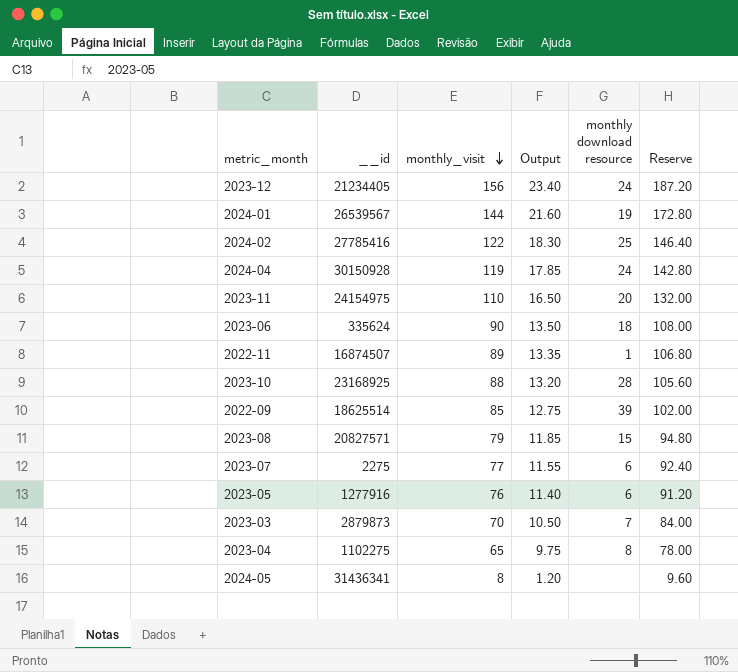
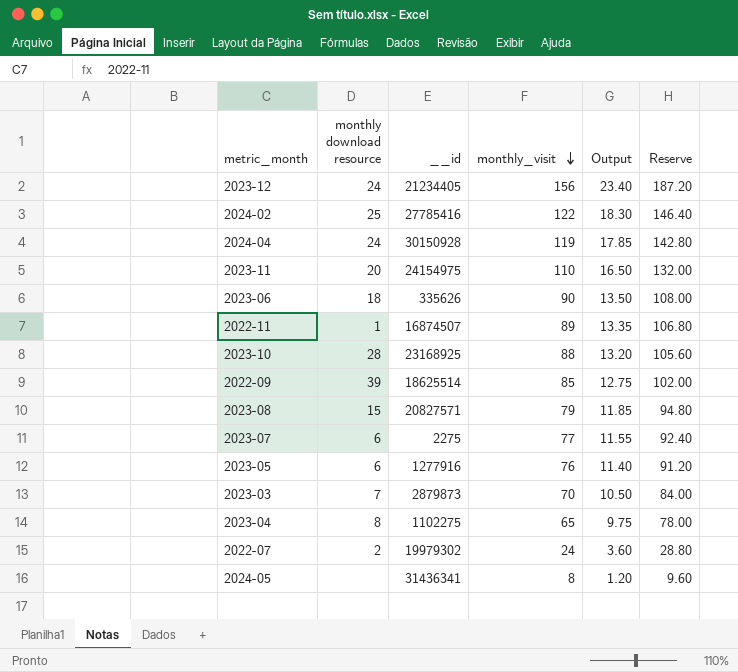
column monthly download resource | position: 5 -> 2
row 2024-01: 26539567 | 144 | 21.60 | 19 | 172.80 -> none
2023-06 | __id: 335624 -> 335626
row 2022-07: none -> 2 | 19979302 | 24 | 3.60 | 28.80

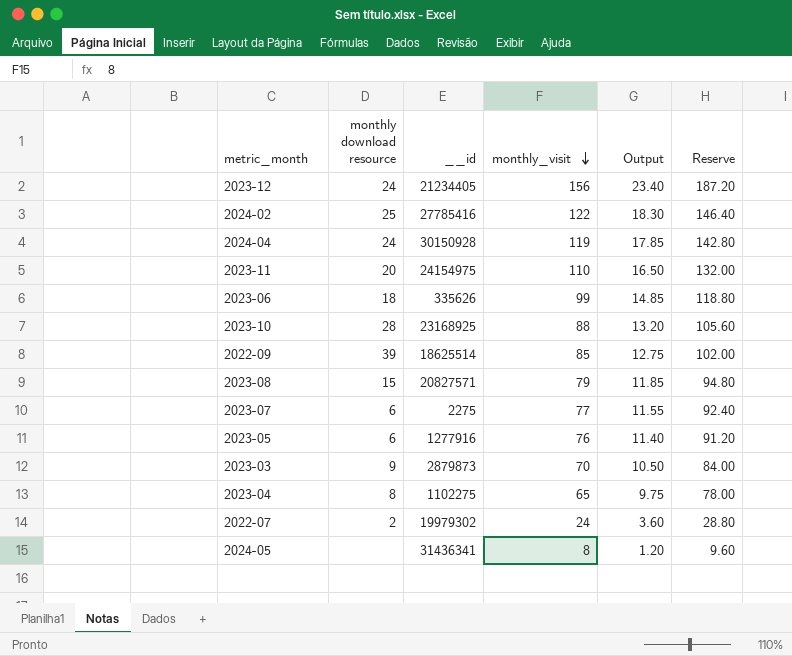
row 2022-11: 1 | 16874507 | 89 | 13.35 | 106.80 -> none
2023-06 | monthly_visit: 90 -> 99
2023-06 | Output: 13.50 -> 14.85
2023-06 | Reserve: 108.00 -> 118.80
2023-03 | monthly download resource: 7 -> 9

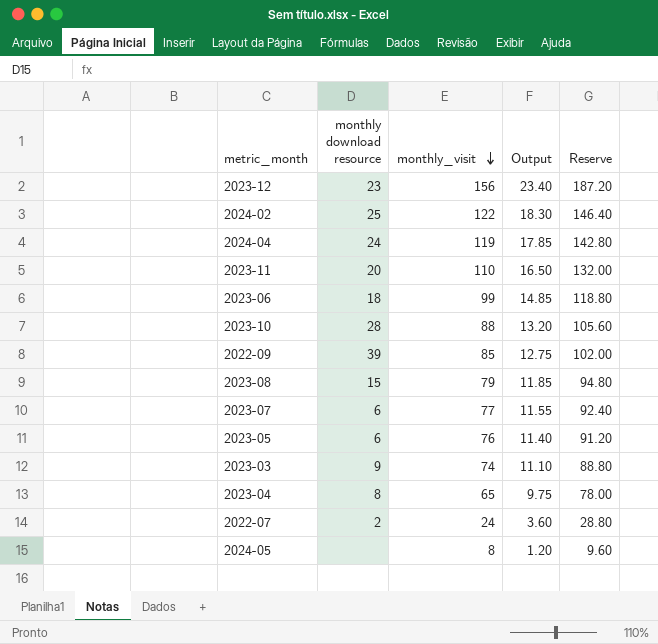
column __id | position: 3 -> none
2023-12 | monthly download resource: 24 -> 23
2023-03 | monthly_visit: 70 -> 74
2023-03 | Output: 10.50 -> 11.10
2023-03 | Reserve: 84.00 -> 88.80

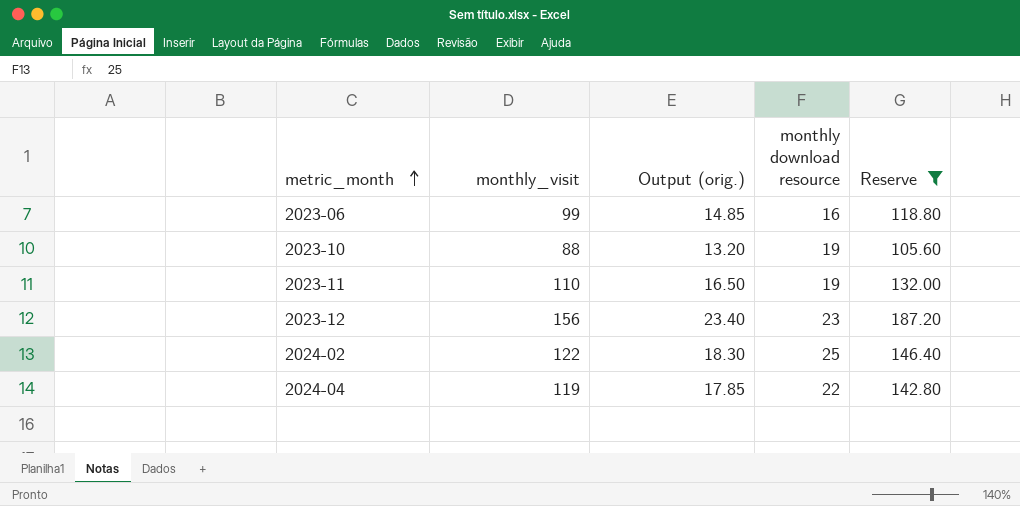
filter: none -> Reserve >= 105.60
row order: monthly_visit descending -> metric_month ascending
column name: Output -> Output (orig.)
column monthly download resource | position: 2 -> 4
2023-06 | monthly download resource: 18 -> 16
2023-10 | monthly download resource: 28 -> 19
2023-11 | monthly download resource: 20 -> 19
2024-04 | monthly download resource: 24 -> 22

